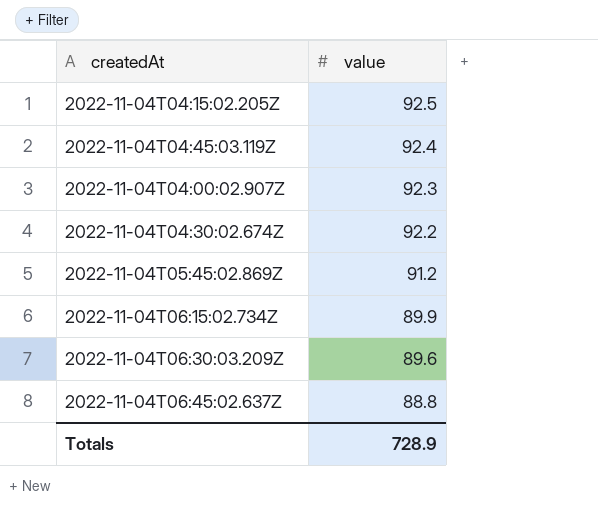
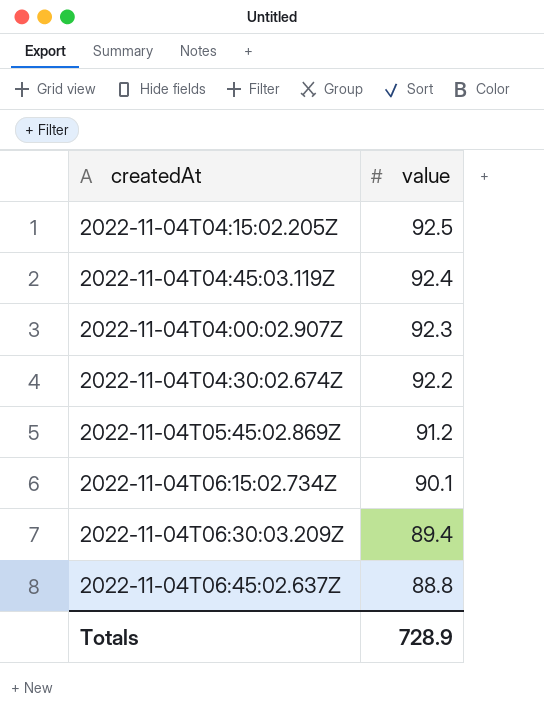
2022-11-04T06:15:02.734Z | value: 89.9 -> 90.1
2022-11-04T06:30:03.209Z | value: 89.6 -> 89.4

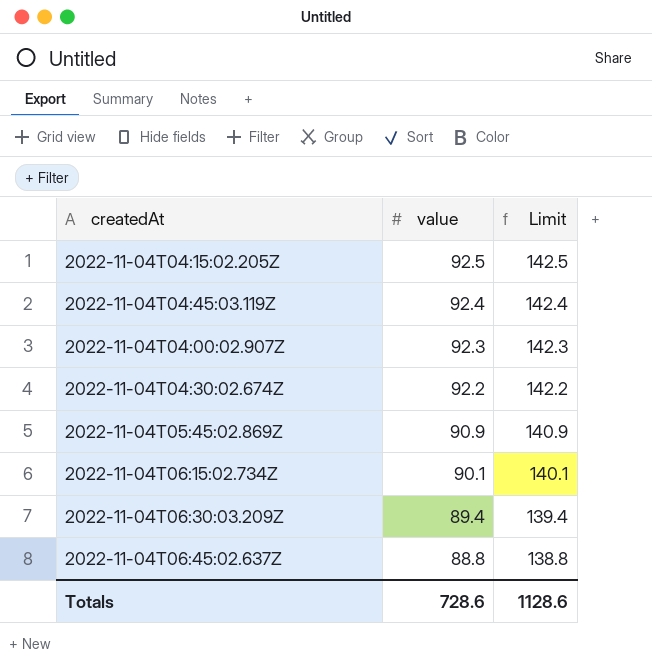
column Limit | formula: none -> [value] + 50
2022-11-04T05:45:02.869Z | value: 91.2 -> 90.9
Totals | value: 728.9 -> 728.6

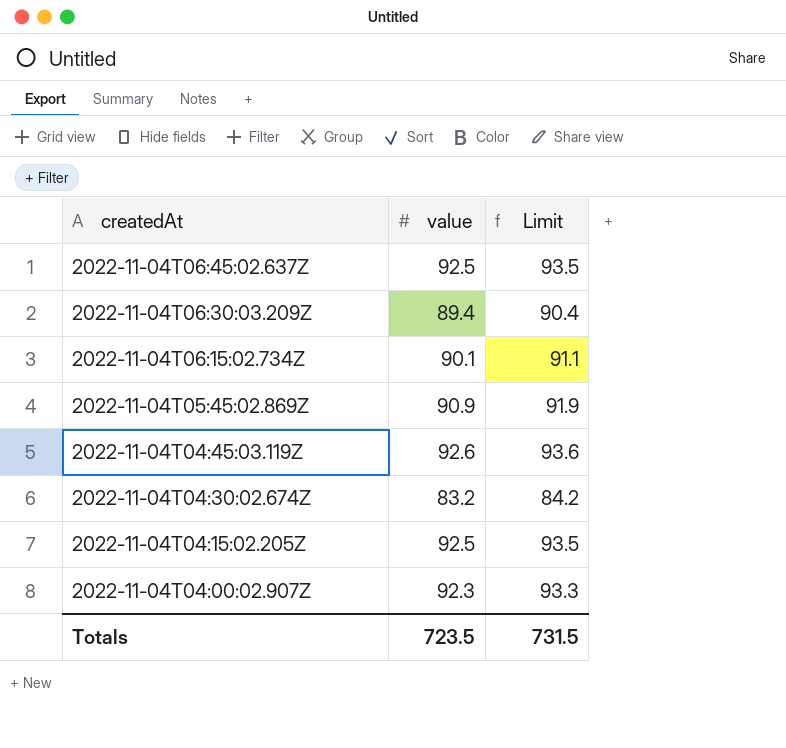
row order: value descending -> createdAt descending
column Limit | formula: [value] + 50 -> [value] + 1
2022-11-04T06:45:02.637Z | value: 88.8 -> 92.5
2022-11-04T04:45:03.119Z | value: 92.4 -> 92.6
2022-11-04T04:30:02.674Z | value: 92.2 -> 83.2
Totals | value: 728.6 -> 723.5
Totals | Limit: 1128.6 -> 731.5

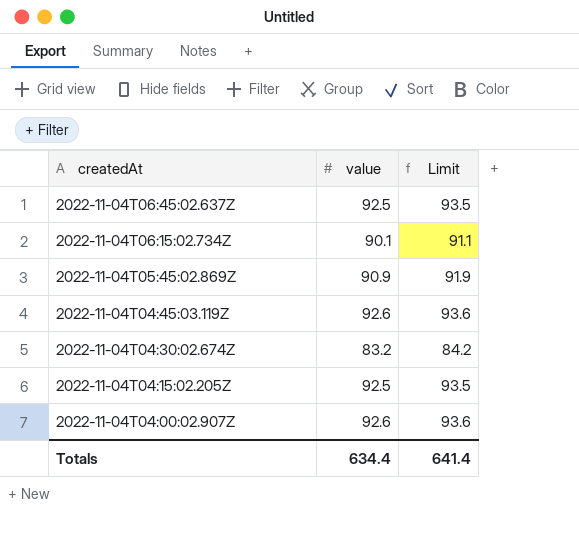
row 2022-11-04T06:30:03.209Z: 89.4 | 90.4 -> none
2022-11-04T04:00:02.907Z | value: 92.3 -> 92.6
2022-11-04T04:00:02.907Z | Limit: 93.3 -> 93.6
Totals | value: 723.5 -> 634.4
Totals | Limit: 731.5 -> 641.4

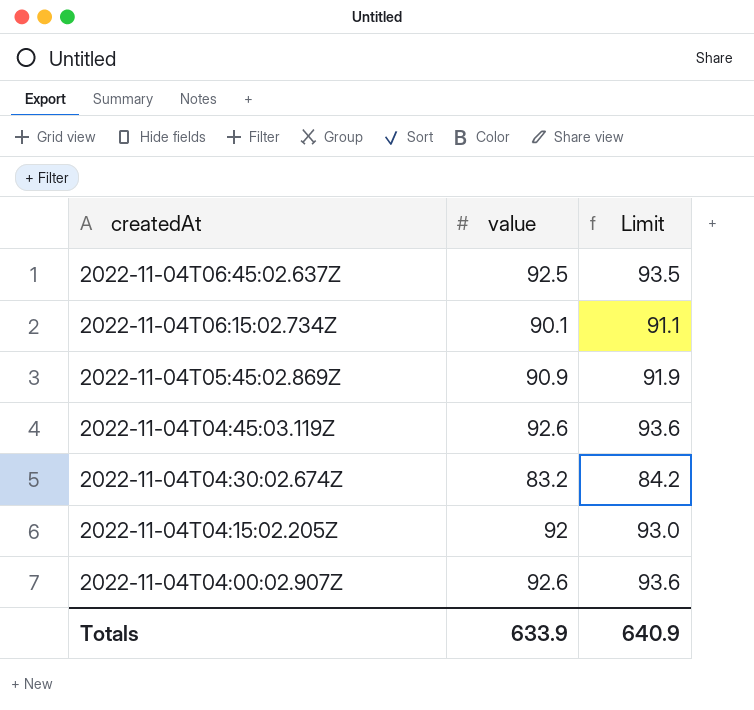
2022-11-04T04:15:02.205Z | value: 92.5 -> 92
2022-11-04T04:15:02.205Z | Limit: 93.5 -> 93.0
Totals | value: 634.4 -> 633.9
Totals | Limit: 641.4 -> 640.9

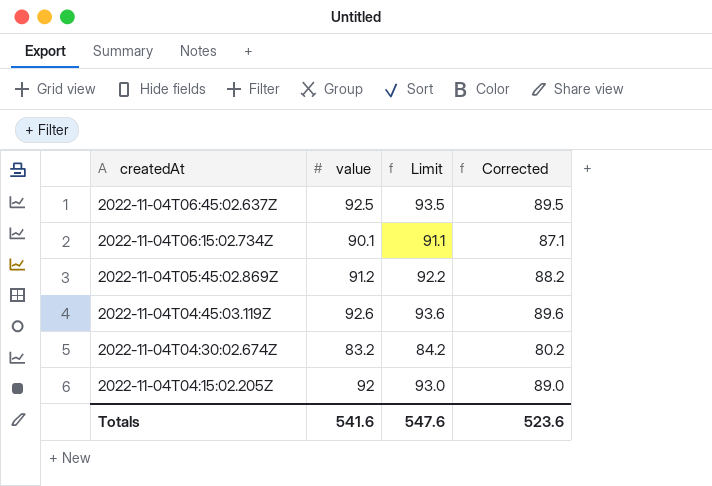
column Corrected | formula: none -> [value] - 3
row 2022-11-04T04:00:02.907Z: 92.6 | 93.6 -> none
2022-11-04T05:45:02.869Z | value: 90.9 -> 91.2
2022-11-04T05:45:02.869Z | Limit: 91.9 -> 92.2
Totals | value: 633.9 -> 541.6
Totals | Limit: 640.9 -> 547.6

